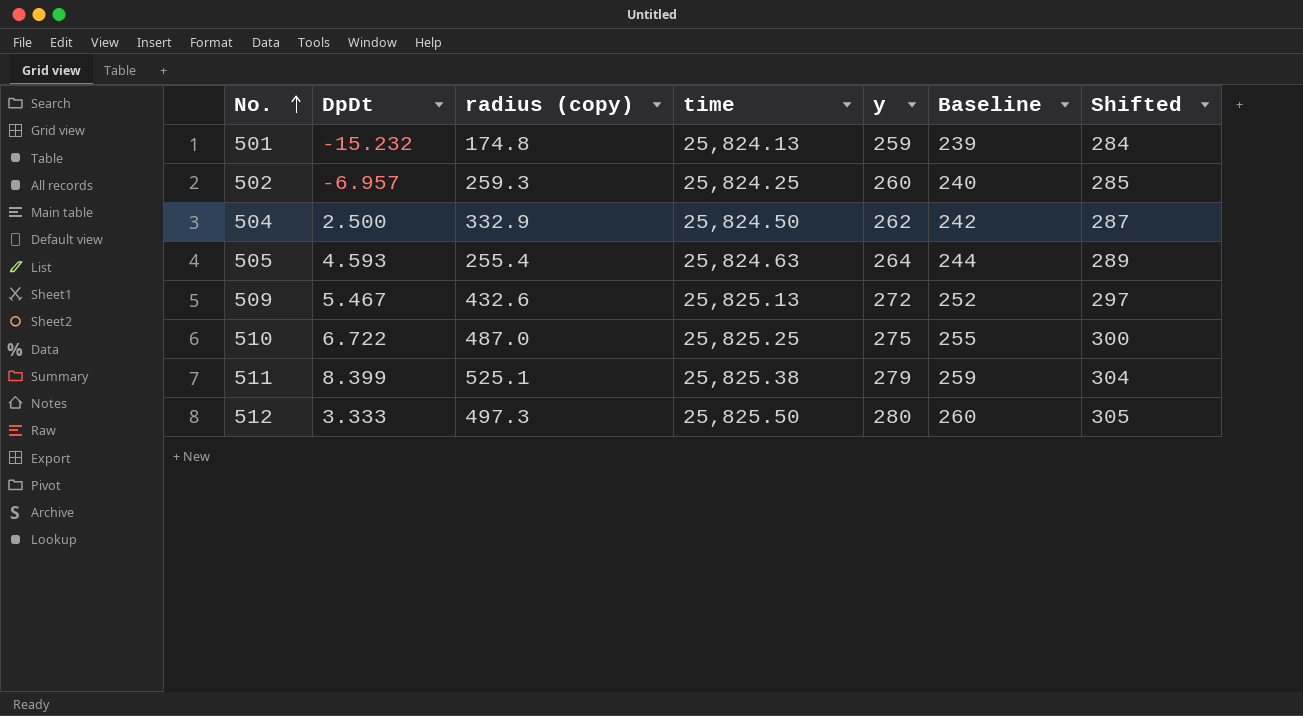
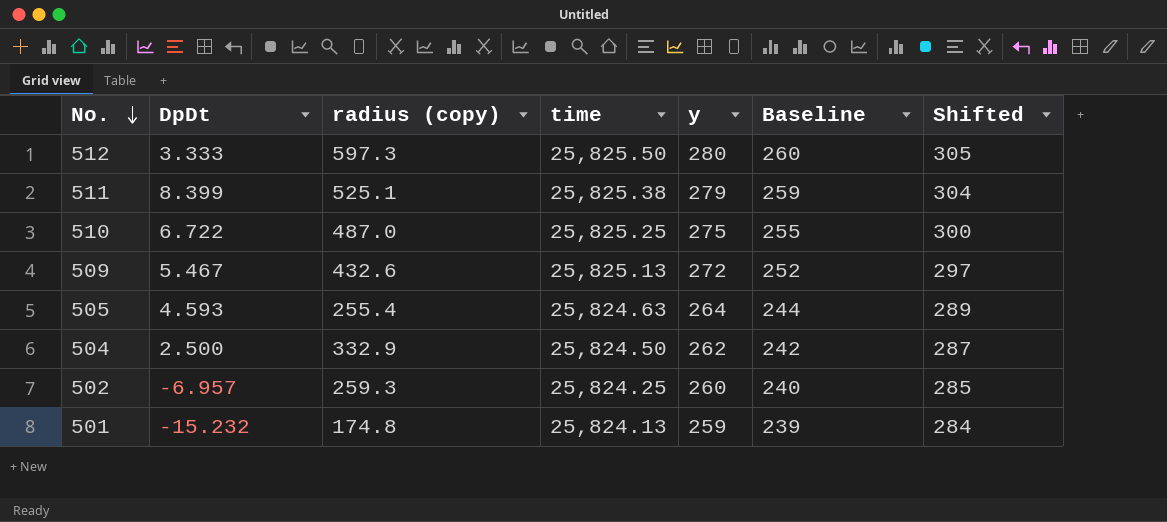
row order: No. ascending -> No. descending
512 | radius (copy): 497.3 -> 597.3

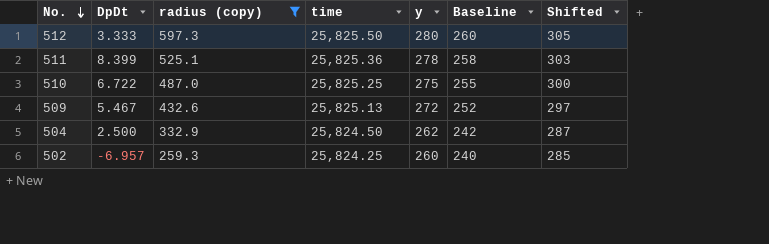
filter: none -> radius (copy) >= 259.3
511 | time: 25,825.38 -> 25,825.36
511 | y: 279 -> 278
511 | Baseline: 259 -> 258
511 | Shifted: 304 -> 303

